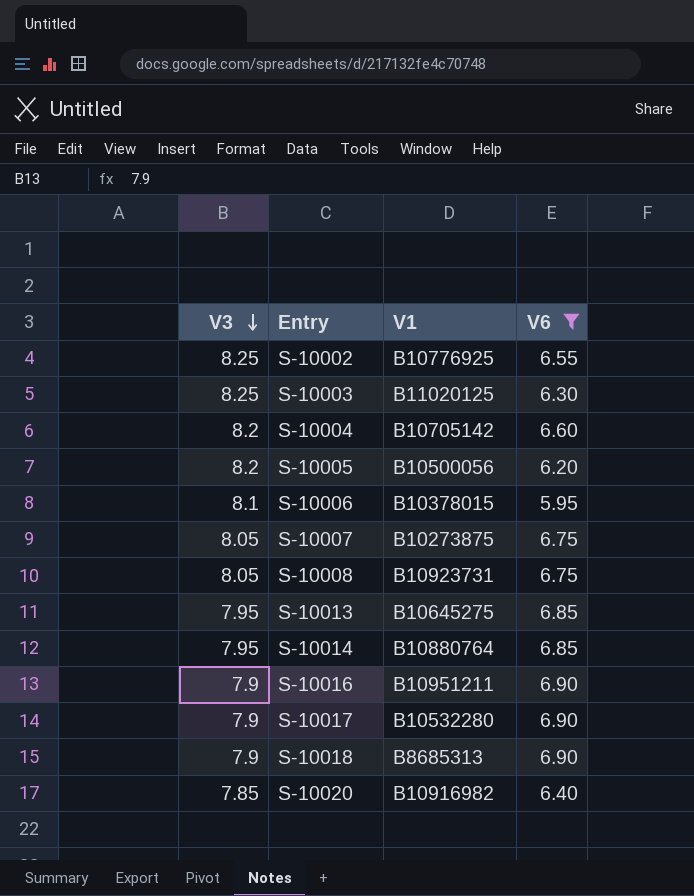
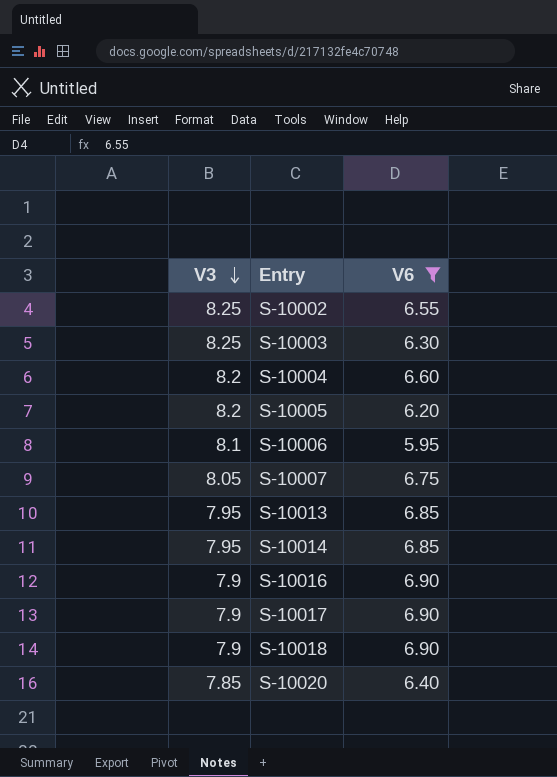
column V1 | position: 3 -> none
row S-10008: 8.05 | B10923731 | 6.75 -> none

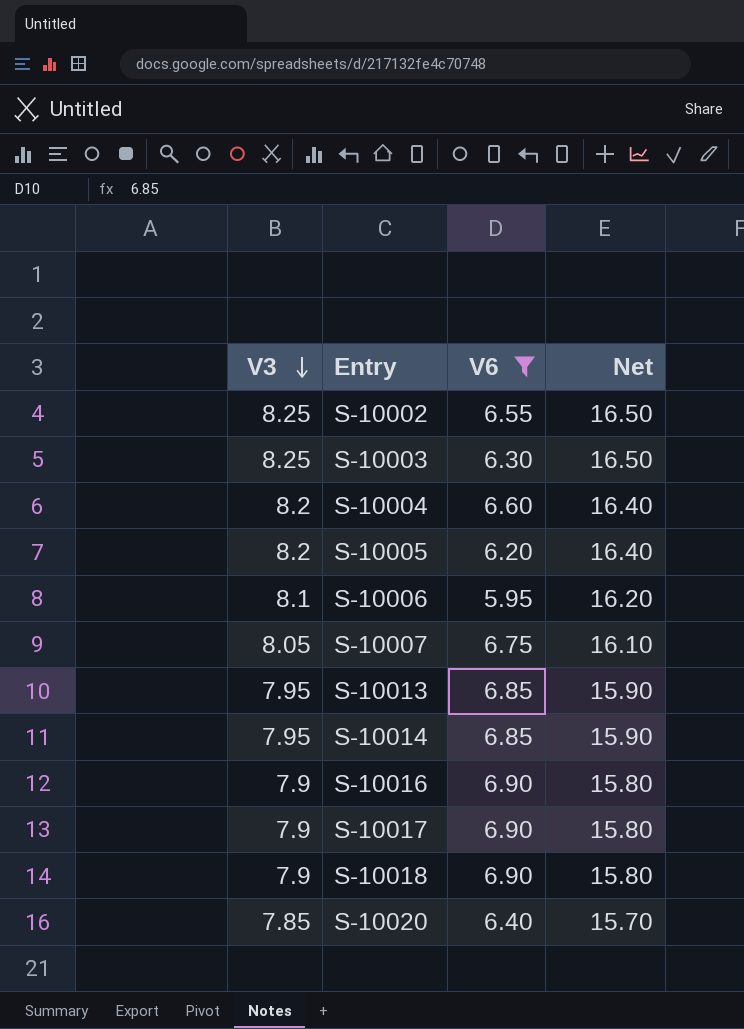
column Net | formula: none -> [V3] * 2

